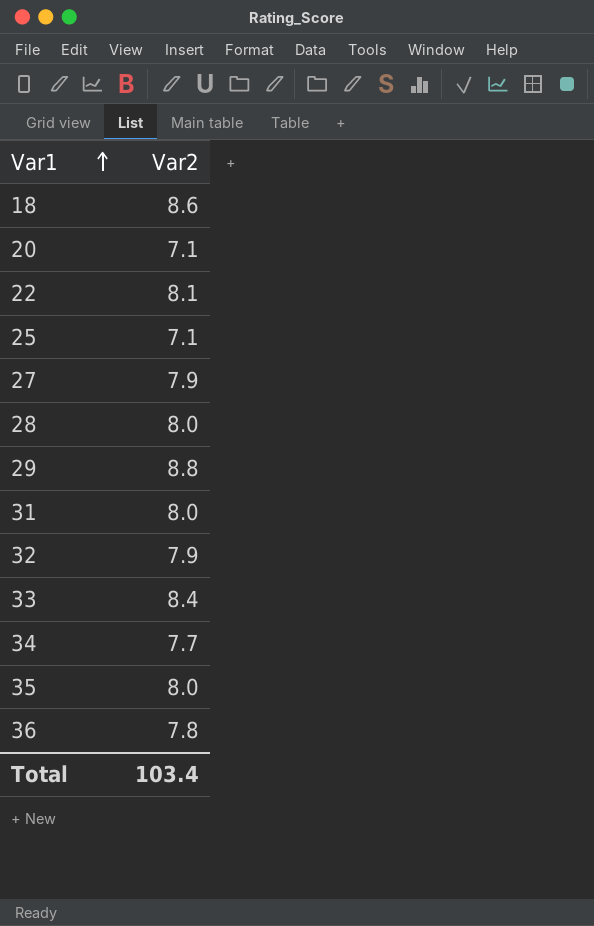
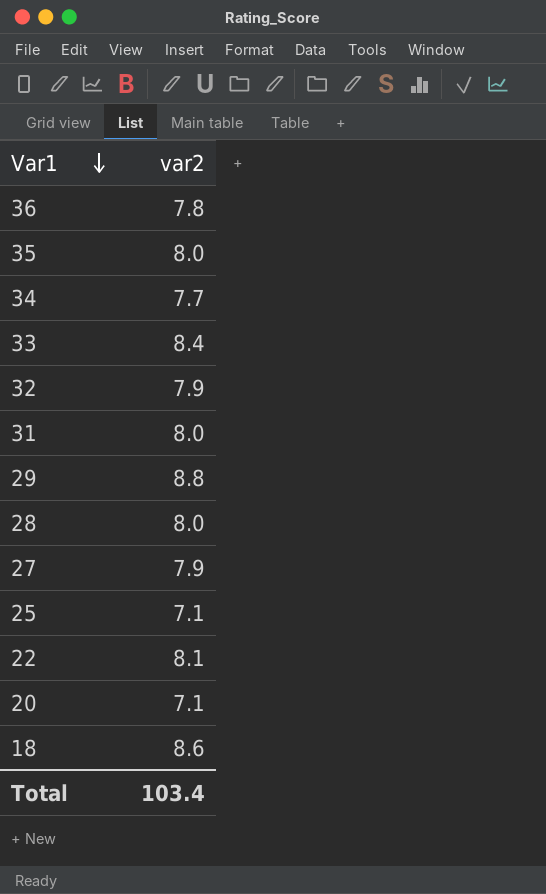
row order: Var1 ascending -> Var1 descending
column name: Var2 -> var2

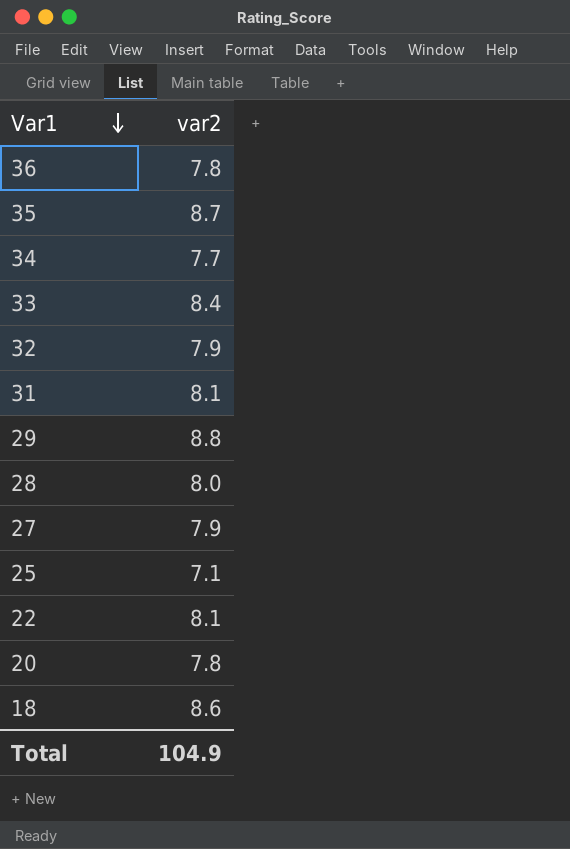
35 | var2: 8.0 -> 8.7
31 | var2: 8.0 -> 8.1
20 | var2: 7.1 -> 7.8
Total | var2: 103.4 -> 104.9

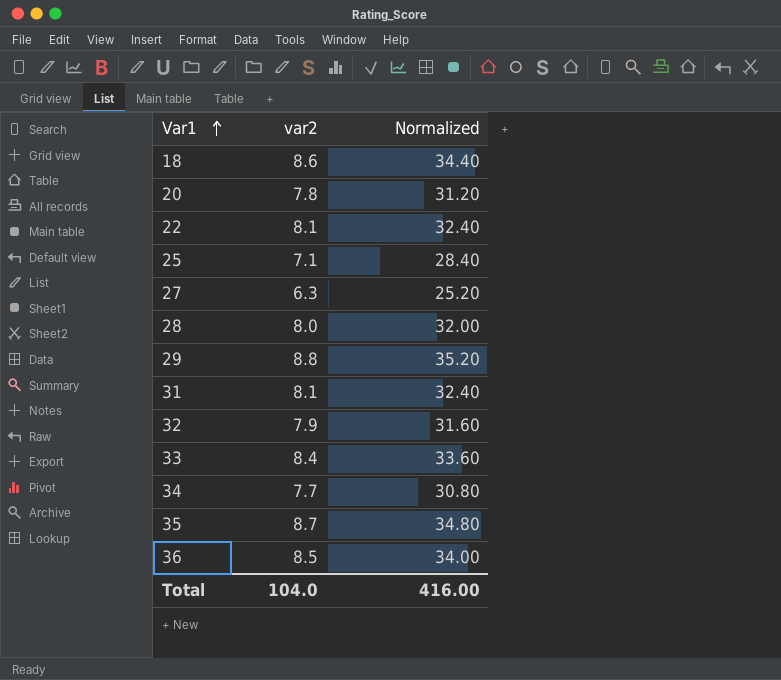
row order: Var1 descending -> Var1 ascending
column Normalized | formula: none -> [var2] * 4
27 | var2: 7.9 -> 6.3
36 | var2: 7.8 -> 8.5
Total | var2: 104.9 -> 104.0

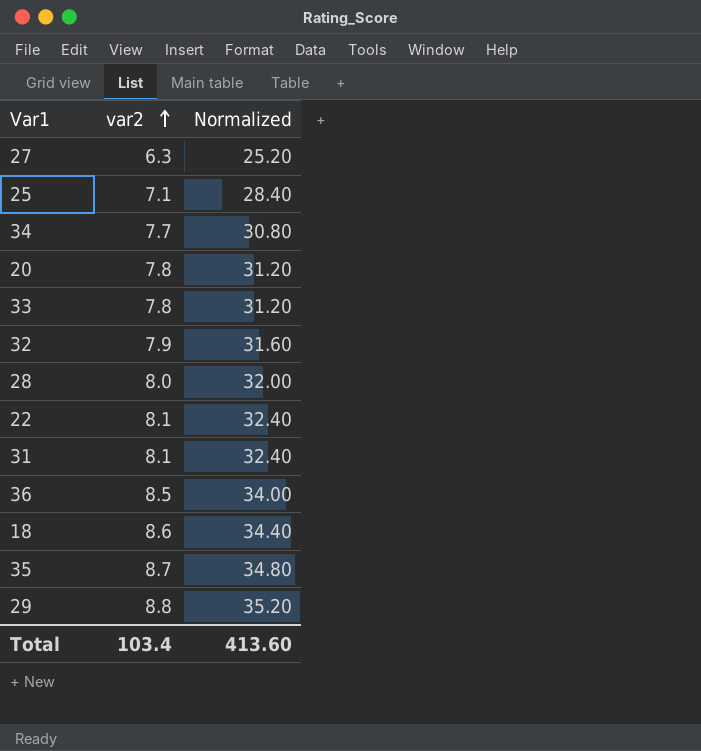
row order: Var1 ascending -> var2 ascending
33 | var2: 8.4 -> 7.8
33 | Normalized: 33.60 -> 31.20
Total | var2: 104.0 -> 103.4
Total | Normalized: 416.00 -> 413.60

